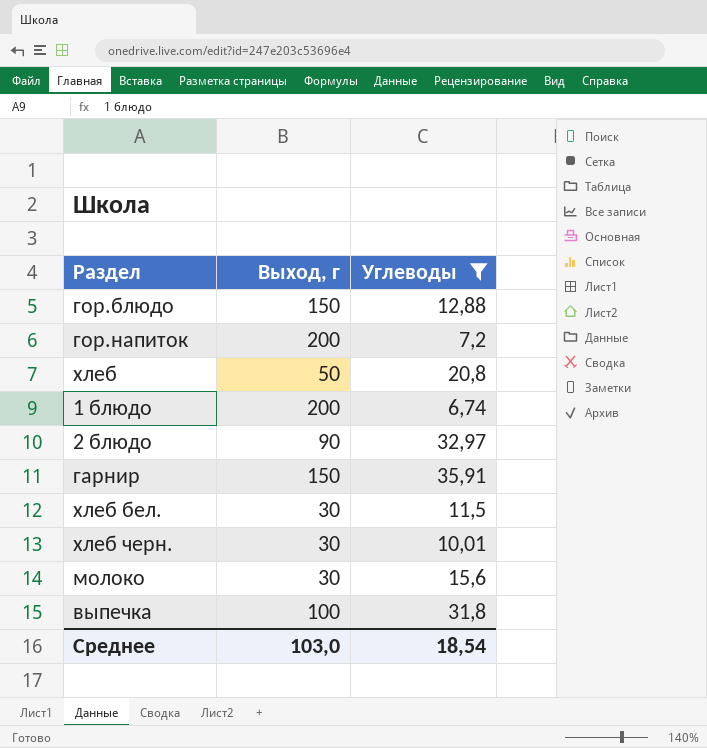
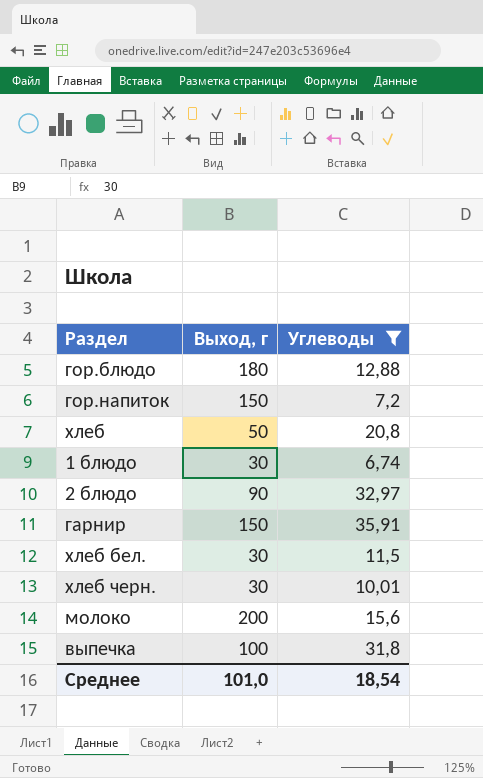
гор.блюдо | Выход, г: 150 -> 180
гор.напиток | Выход, г: 200 -> 150
1 блюдо | Выход, г: 200 -> 30
молоко | Выход, г: 30 -> 200
Среднее | Выход, г: 103,0 -> 101,0

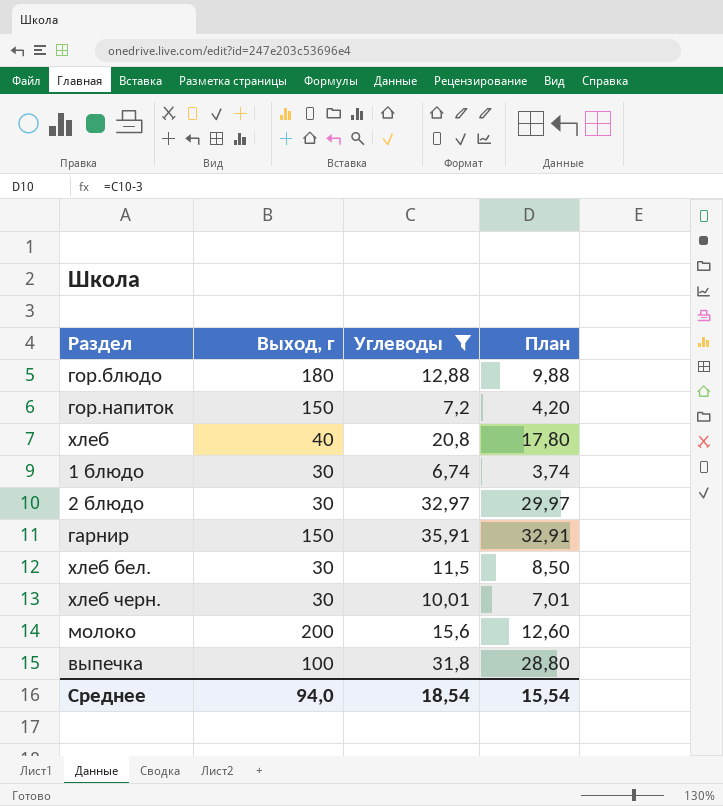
column План | formula: none -> [Углеводы] - 3
хлеб | Выход, г: 50 -> 40
2 блюдо | Выход, г: 90 -> 30
Среднее | Выход, г: 101,0 -> 94,0

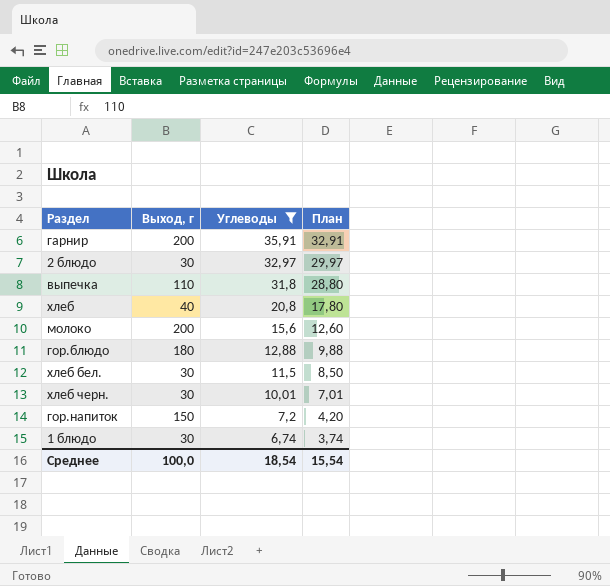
row order: none -> Углеводы descending
гарнир | Выход, г: 150 -> 200
выпечка | Выход, г: 100 -> 110
Среднее | Выход, г: 94,0 -> 100,0

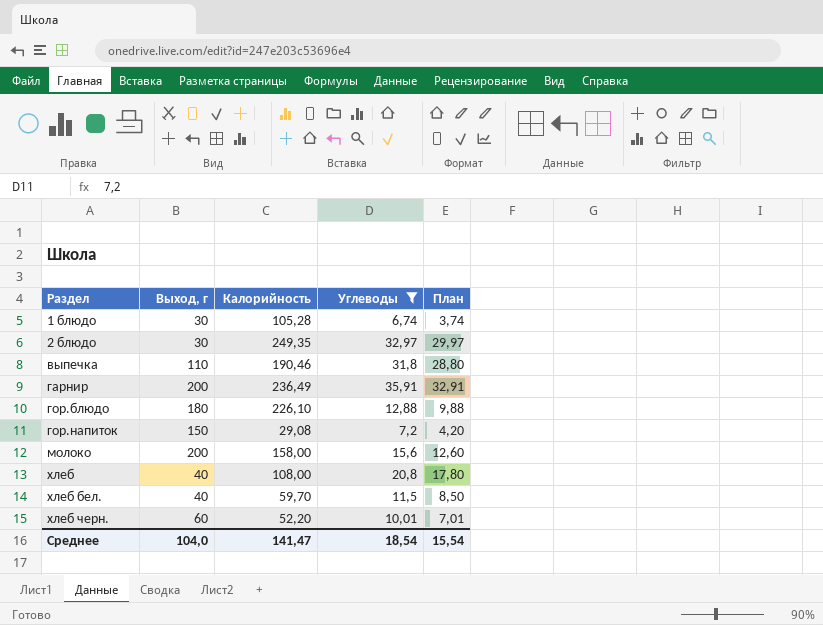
row order: Углеводы descending -> Раздел ascending
column Калорийность | position: none -> 3
хлеб бел. | Выход, г: 30 -> 40
хлеб черн. | Выход, г: 30 -> 60
Среднее | Выход, г: 100,0 -> 104,0

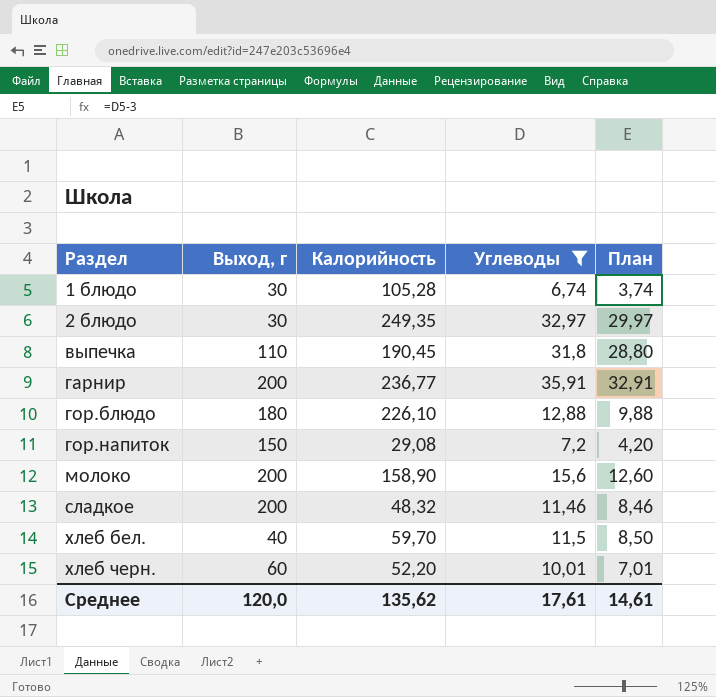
row хлеб: 40 | 108,00 | 20,8 | 17,80 -> none
выпечка | Калорийность: 190,46 -> 190,45
гарнир | Калорийность: 236,49 -> 236,77
молоко | Калорийность: 158,00 -> 158,90
row сладкое: none -> 200 | 48,32 | 11,46 | 8,46
Среднее | Выход, г: 104,0 -> 120,0
Среднее | Калорийность: 141,47 -> 135,62
Среднее | Углеводы: 18,54 -> 17,61
Среднее | План: 15,54 -> 14,61

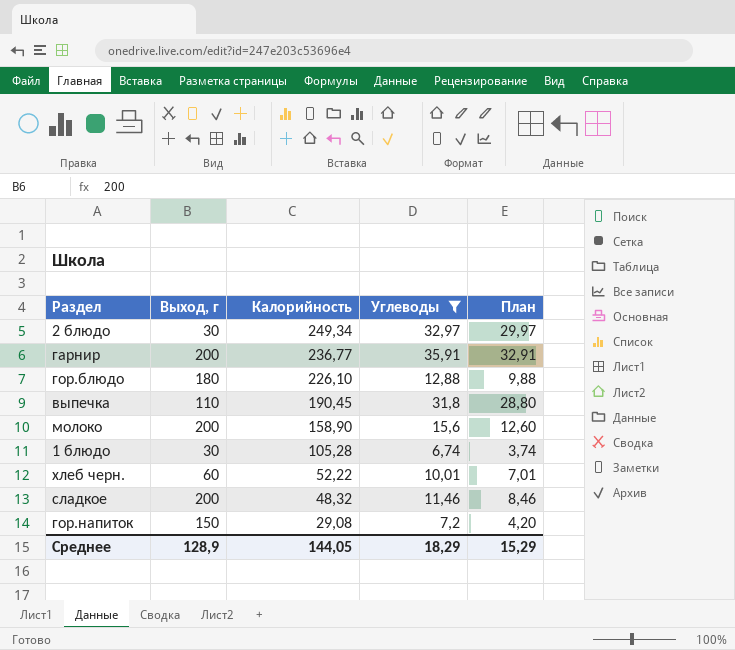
row order: Раздел ascending -> Калорийность descending
row хлеб бел.: 40 | 59,70 | 11,5 | 8,50 -> none
2 блюдо | Калорийность: 249,35 -> 249,34
хлеб черн. | Калорийность: 52,20 -> 52,22
Среднее | Выход, г: 120,0 -> 128,9
Среднее | Калорийность: 135,62 -> 144,05
Среднее | Углеводы: 17,61 -> 18,29
Среднее | План: 14,61 -> 15,29

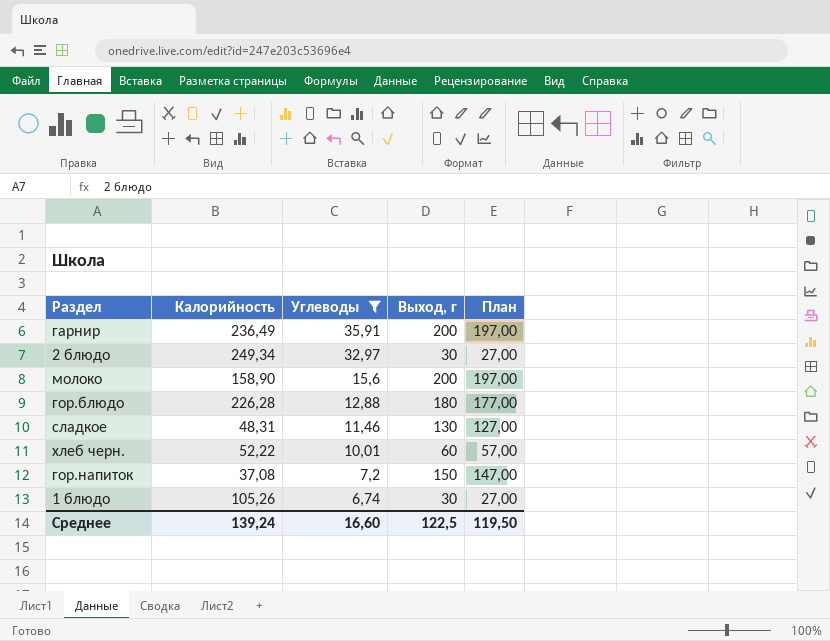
row order: Калорийность descending -> Углеводы descending
column Выход, г | position: 2 -> 4
column План | formula: [Углеводы] - 3 -> [Выход, г] - 3
row выпечка: 110 | 190,45 | 31,8 | 28,80 -> none
гарнир | Калорийность: 236,77 -> 236,49
гор.блюдо | Калорийность: 226,10 -> 226,28
сладкое | Калорийность: 48,32 -> 48,31
сладкое | Выход, г: 200 -> 130
гор.напиток | Калорийность: 29,08 -> 37,08
1 блюдо | Калорийность: 105,28 -> 105,26
Среднее | Калорийность: 144,05 -> 139,24
Среднее | Углеводы: 18,29 -> 16,60
Среднее | Выход, г: 128,9 -> 122,5
Среднее | План: 15,29 -> 119,50

